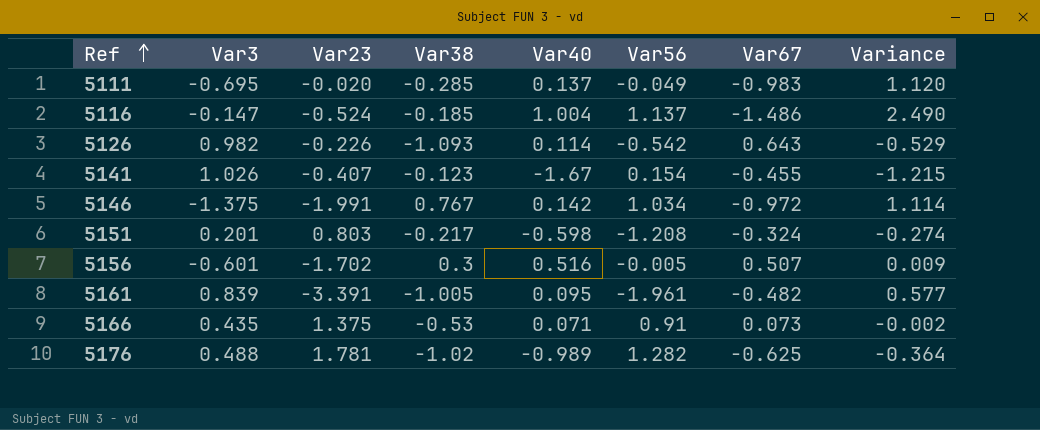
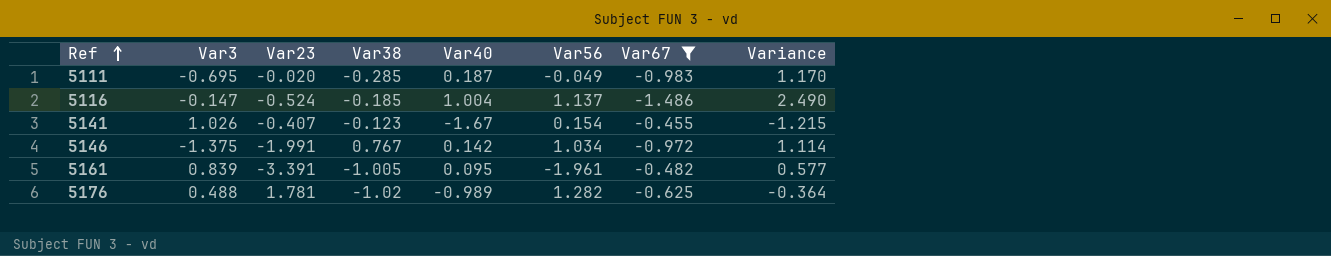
filter: none -> Var67 <= -0.455
5111 | Var40: 0.137 -> 0.187
5111 | Variance: 1.120 -> 1.170

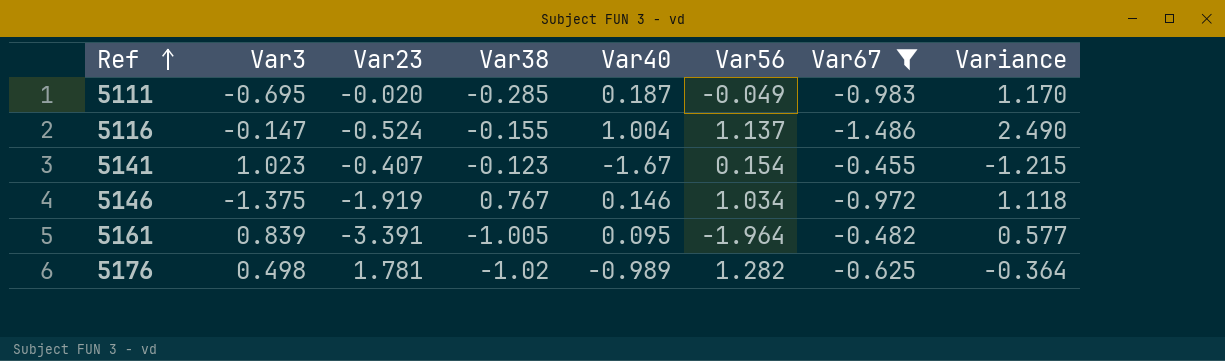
5116 | Var38: -0.185 -> -0.155
5141 | Var3: 1.026 -> 1.023
5146 | Var23: -1.991 -> -1.919
5146 | Var40: 0.142 -> 0.146
5146 | Variance: 1.114 -> 1.118
5161 | Var56: -1.961 -> -1.964
5176 | Var3: 0.488 -> 0.498

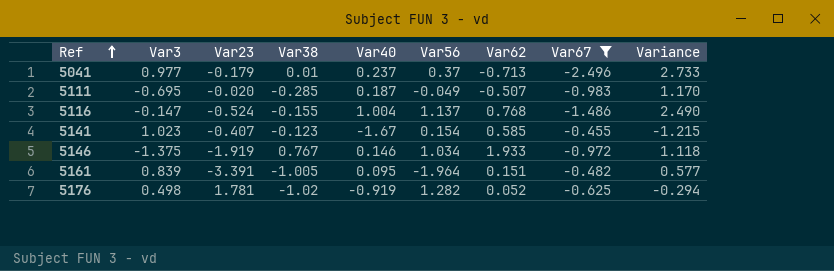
column Var62 | position: none -> 7
row 5041: none -> 0.977 | -0.179 | 0.01 | 0.237 | 0.37 | -0.713 | -2.496 | 2.733
5176 | Var40: -0.989 -> -0.919
5176 | Variance: -0.364 -> -0.294

